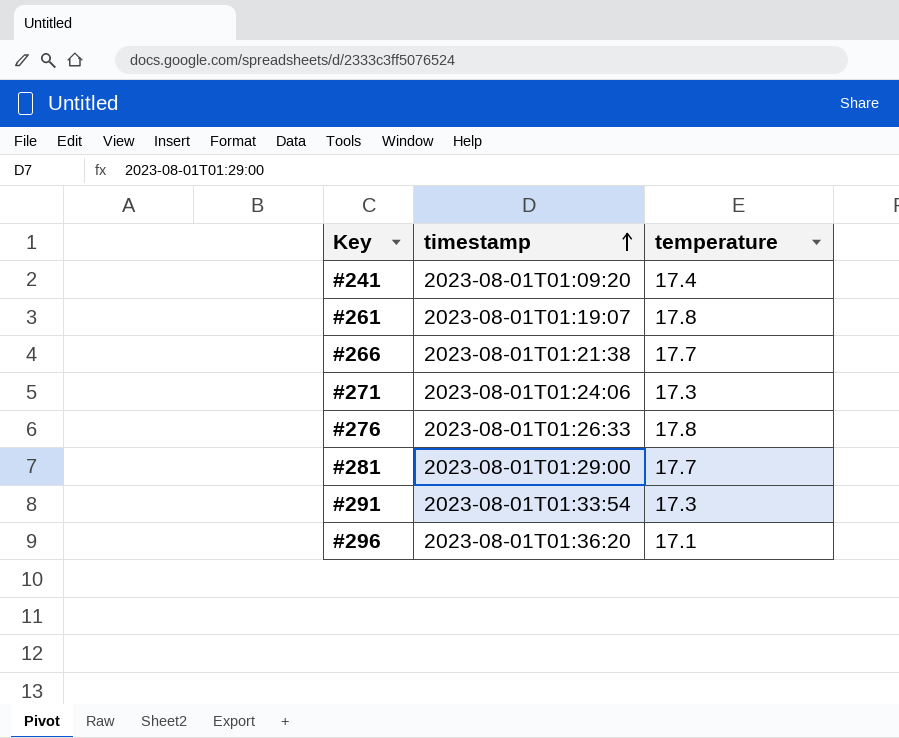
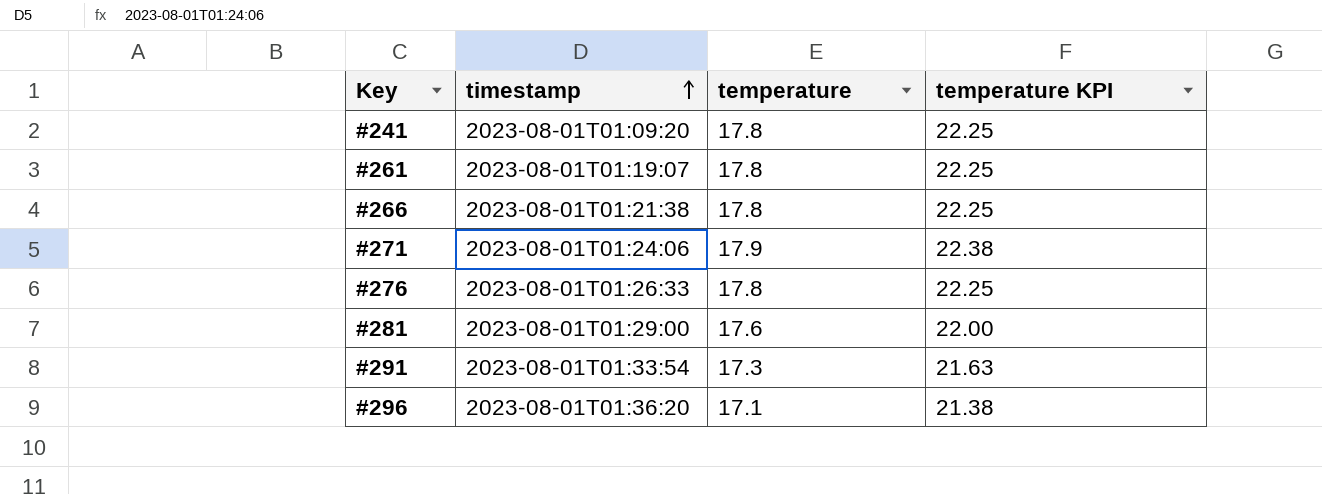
column temperature KPI | formula: none -> [temperature] * 1.25
#241 | temperature: 17.4 -> 17.8
#266 | temperature: 17.7 -> 17.8
#271 | temperature: 17.3 -> 17.9
#281 | temperature: 17.7 -> 17.6

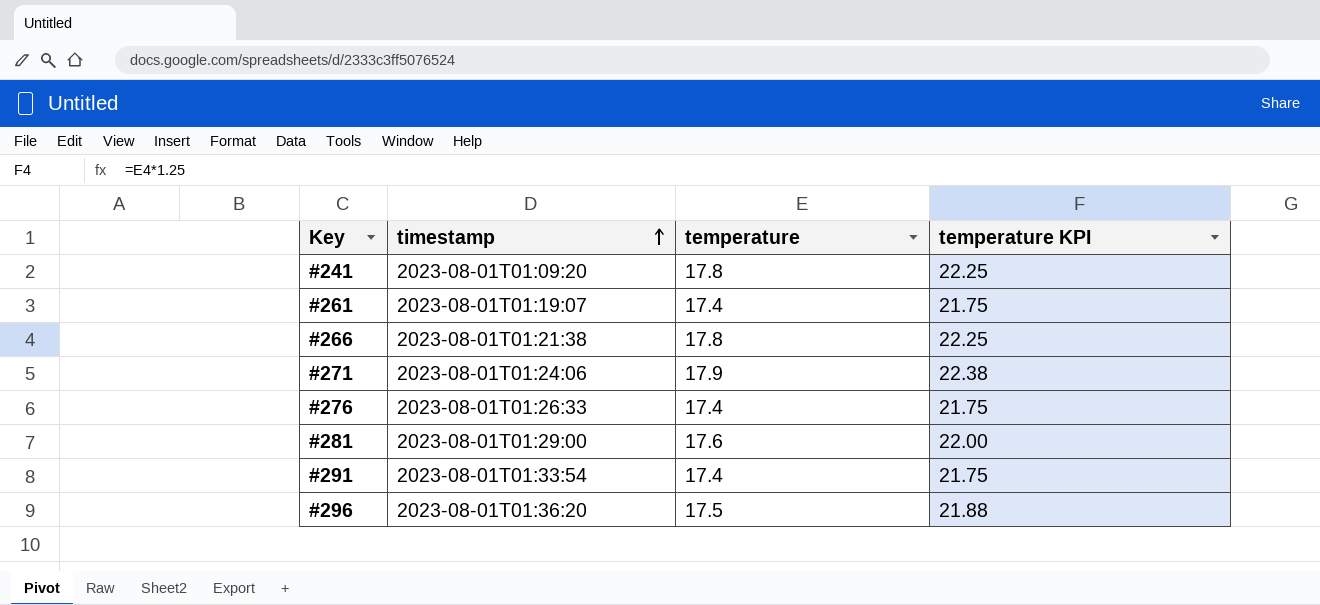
#261 | temperature: 17.8 -> 17.4
#261 | temperature KPI: 22.25 -> 21.75
#276 | temperature: 17.8 -> 17.4
#276 | temperature KPI: 22.25 -> 21.75
#291 | temperature: 17.3 -> 17.4
#291 | temperature KPI: 21.63 -> 21.75
#296 | temperature: 17.1 -> 17.5
#296 | temperature KPI: 21.38 -> 21.88

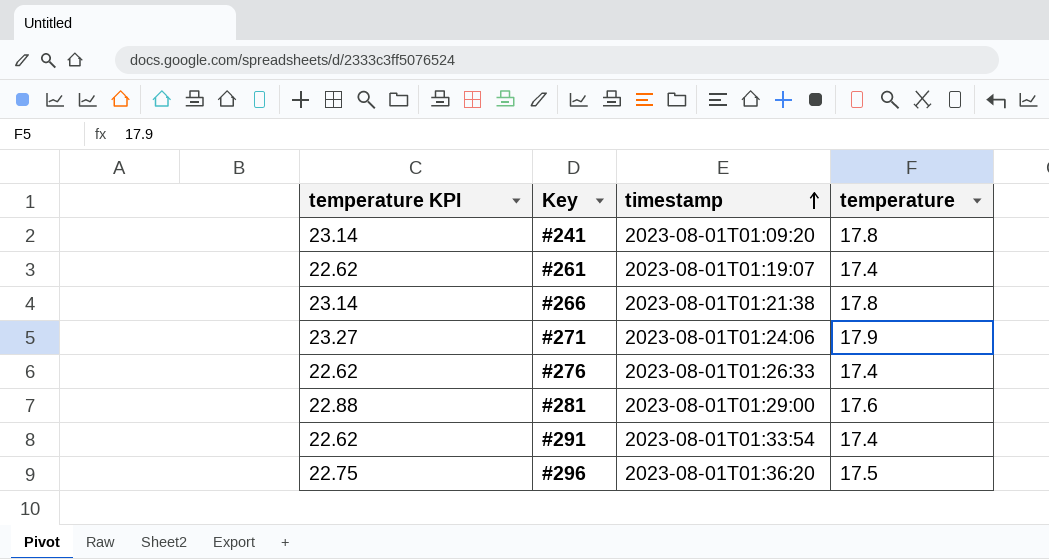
column temperature KPI | formula: [temperature] * 1.25 -> [temperature] * 1.3
column temperature KPI | position: 4 -> 1

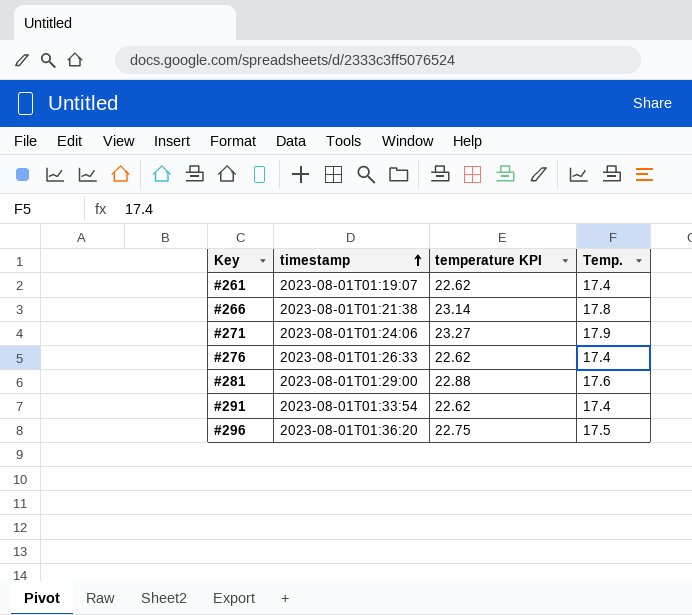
column temperature KPI | position: 1 -> 3
column name: temperature -> Temp.
row #241: 23.14 | 2023-08-01T01:09:20 | 17.8 -> none

